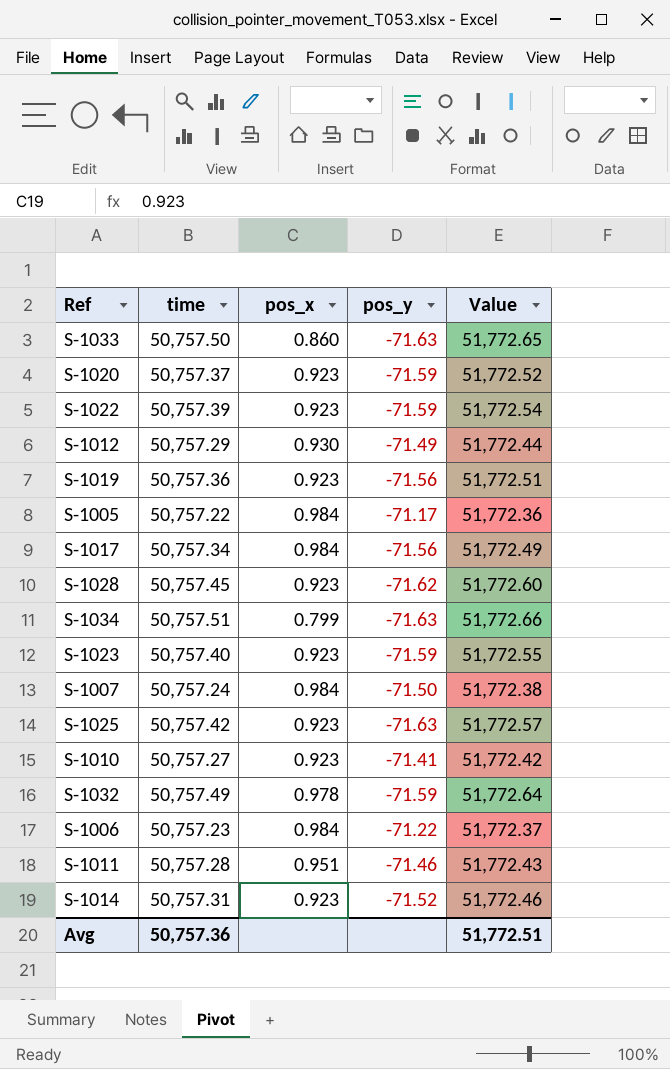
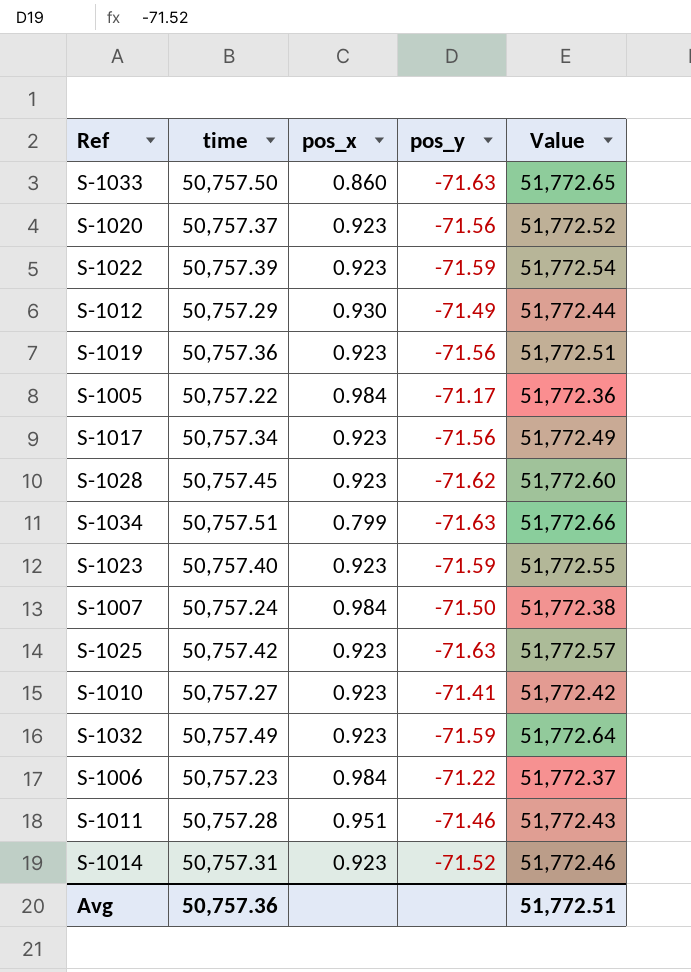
S-1020 | pos_y: -71.59 -> -71.56
S-1017 | pos_x: 0.984 -> 0.923
S-1032 | pos_x: 0.978 -> 0.923

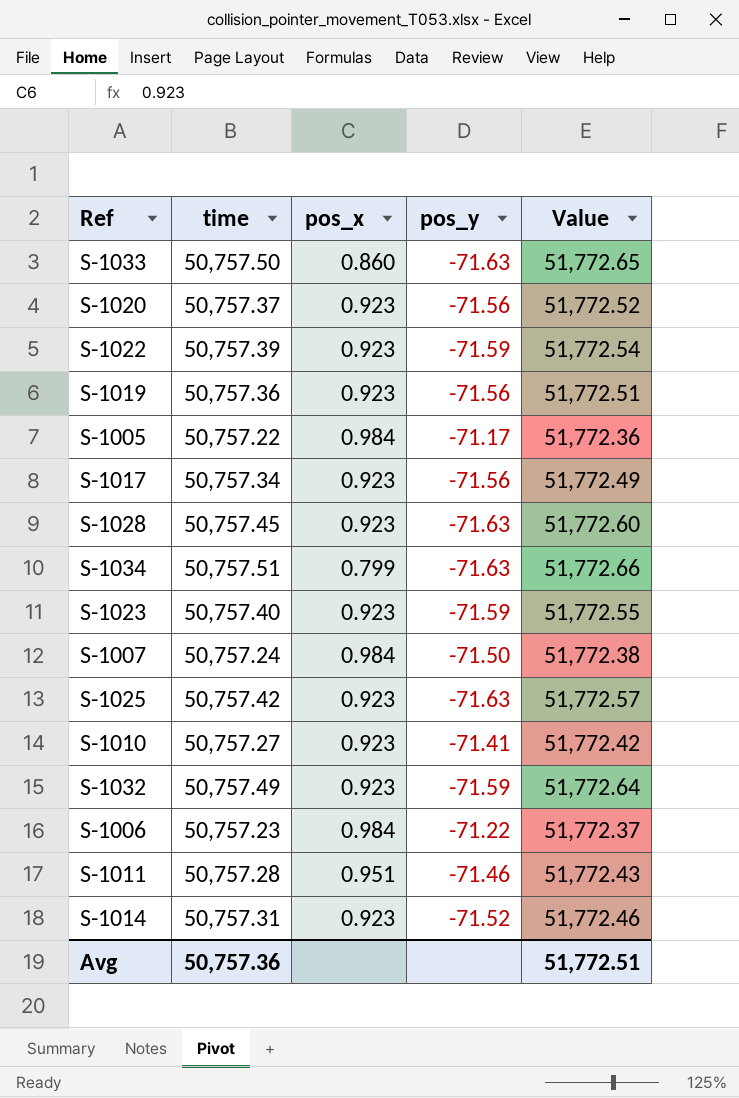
row S-1012: 50,757.29 | 0.930 | -71.49 | 51,772.44 -> none
S-1028 | pos_y: -71.62 -> -71.63

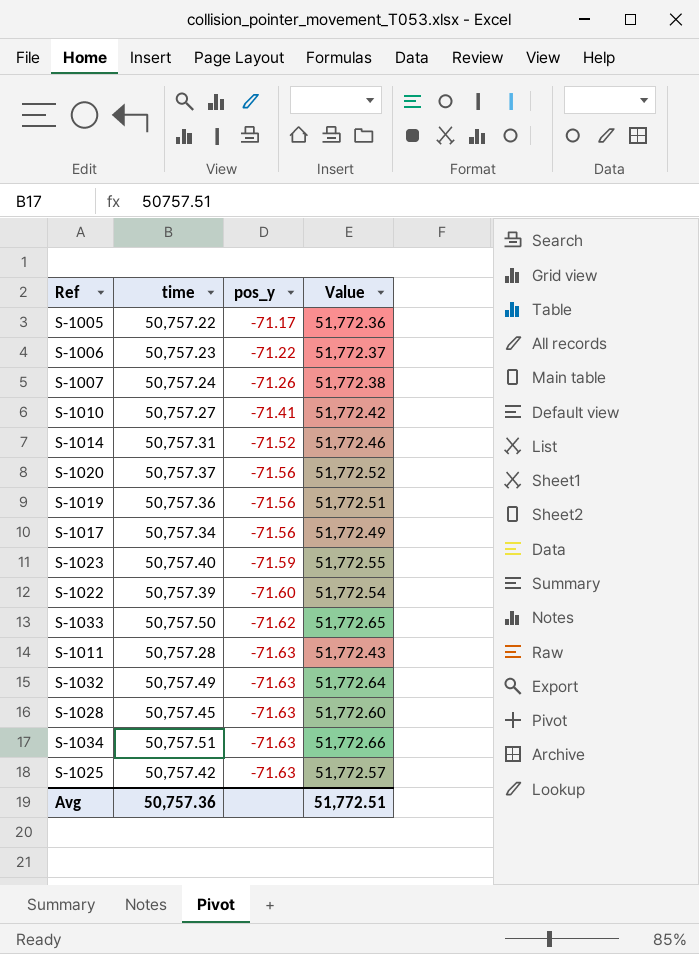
row order: none -> pos_y descending
column pos_x | position: 3 -> none
S-1007 | pos_y: -71.50 -> -71.26
S-1022 | pos_y: -71.59 -> -71.60
S-1033 | pos_y: -71.63 -> -71.62
S-1011 | pos_y: -71.46 -> -71.63
S-1032 | pos_y: -71.59 -> -71.63

